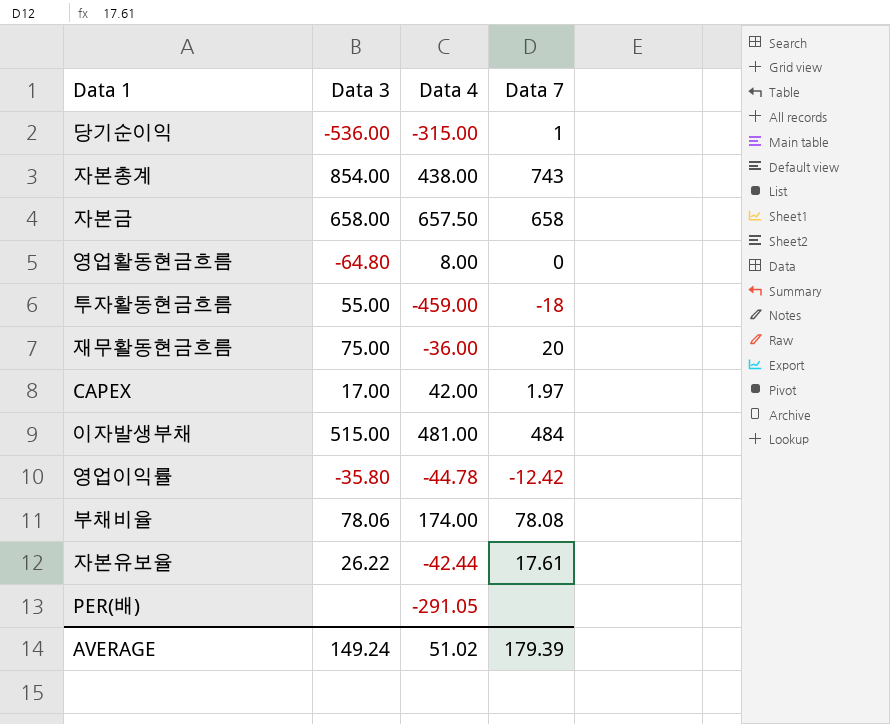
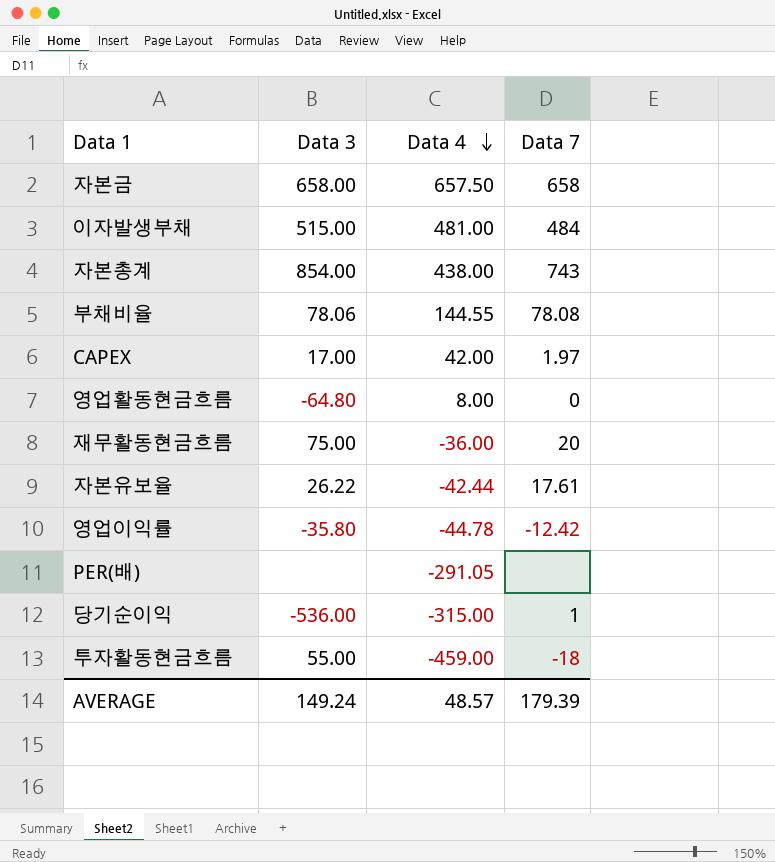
row order: none -> Data 4 descending
부채비율 | Data 4: 174.00 -> 144.55
AVERAGE | Data 4: 51.02 -> 48.57

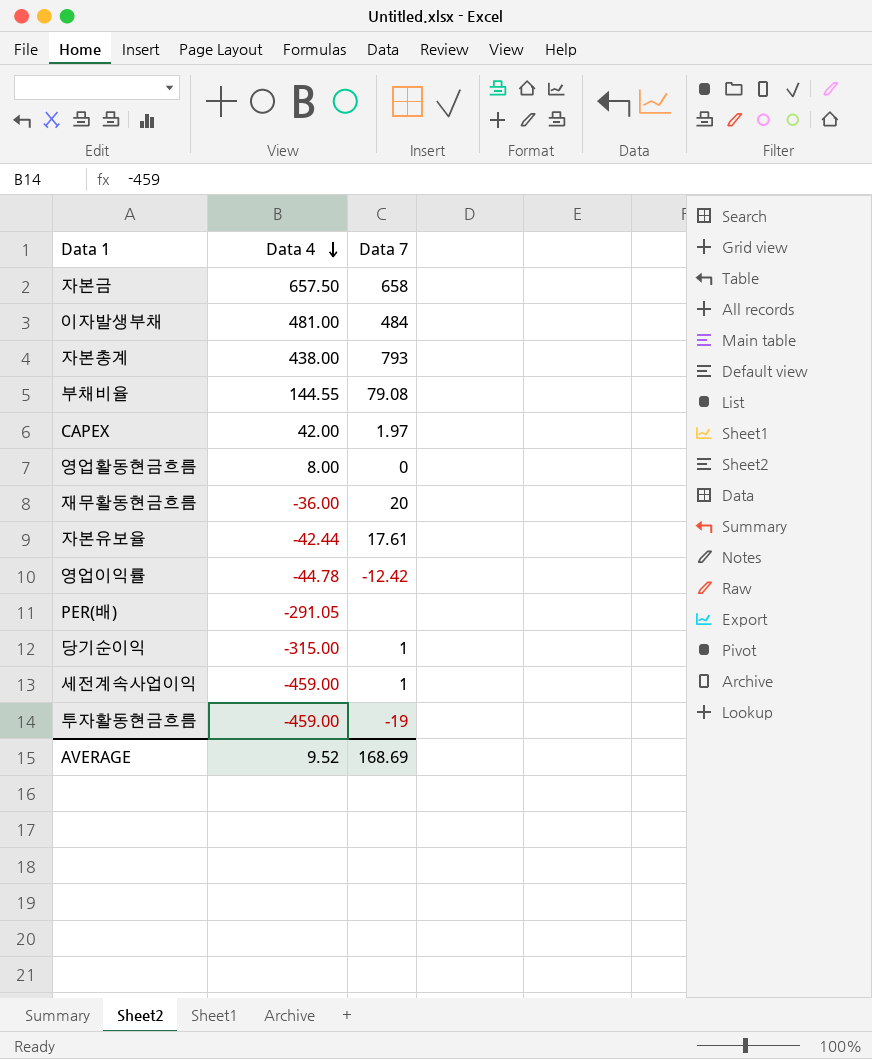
column Data 3 | position: 2 -> none
자본총계 | Data 7: 743 -> 793
부채비율 | Data 7: 78.08 -> 79.08
row 세전계속사업이익: none -> -459.00 | 1
투자활동현금흐름 | Data 7: -18 -> -19
AVERAGE | Data 4: 48.57 -> 9.52
AVERAGE | Data 7: 179.39 -> 168.69

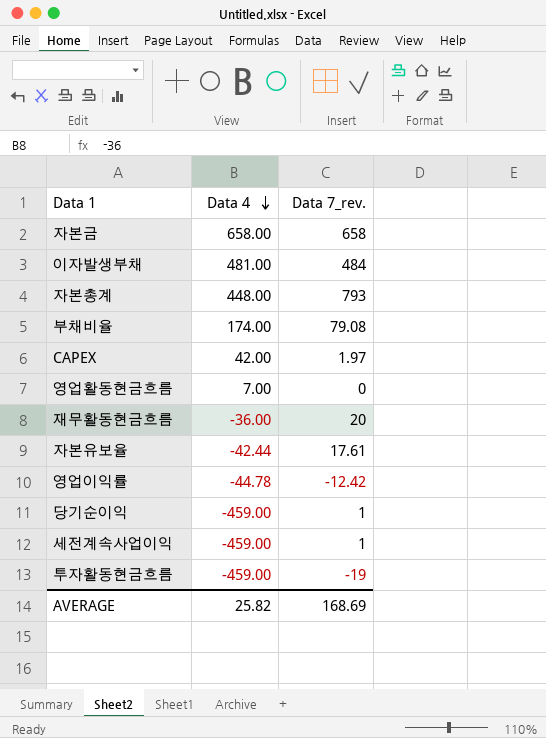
column name: Data 7 -> Data 7_rev.
row PER(배): -291.05 | none -> none
자본금 | Data 4: 657.50 -> 658.00
자본총계 | Data 4: 438.00 -> 448.00
부채비율 | Data 4: 144.55 -> 174.00
영업활동현금흐름 | Data 4: 8.00 -> 7.00
당기순이익 | Data 4: -315.00 -> -459.00
AVERAGE | Data 4: 9.52 -> 25.82

